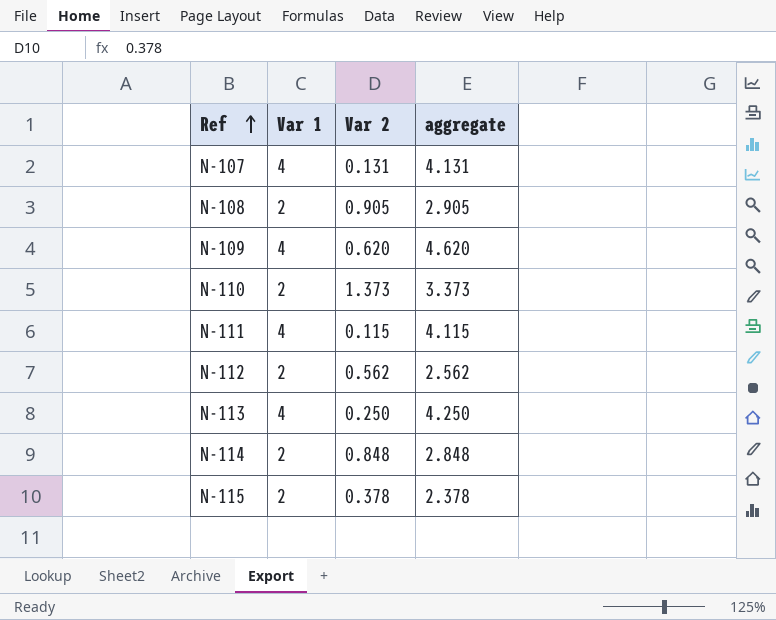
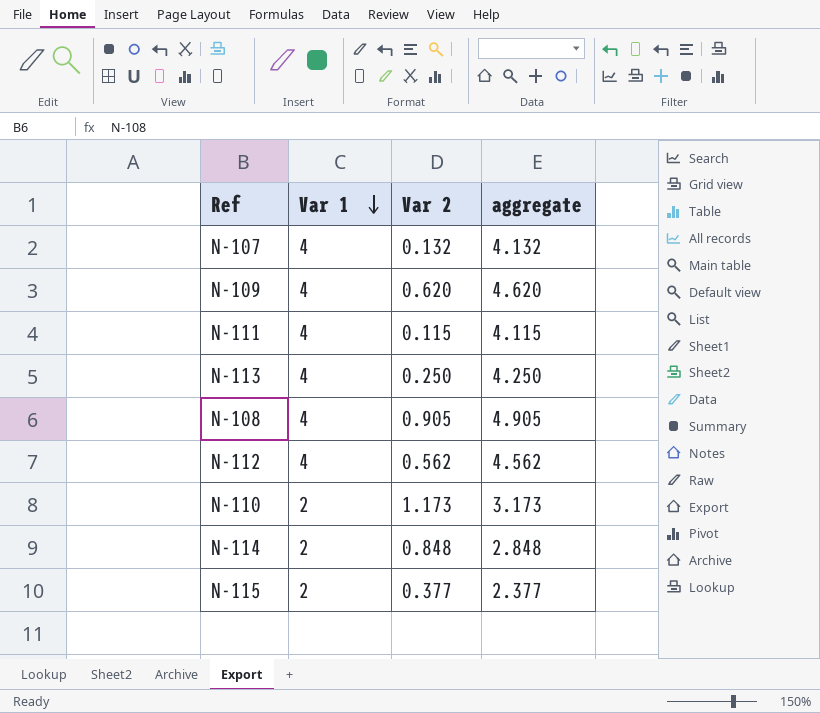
row order: Ref ascending -> Var 1 descending
N-107 | Var 2: 0.131 -> 0.132
N-107 | aggregate: 4.131 -> 4.132
N-108 | Var 1: 2 -> 4
N-108 | aggregate: 2.905 -> 4.905
N-112 | Var 1: 2 -> 4
N-112 | aggregate: 2.562 -> 4.562
N-110 | Var 2: 1.373 -> 1.173
N-110 | aggregate: 3.373 -> 3.173
N-115 | Var 2: 0.378 -> 0.377
N-115 | aggregate: 2.378 -> 2.377

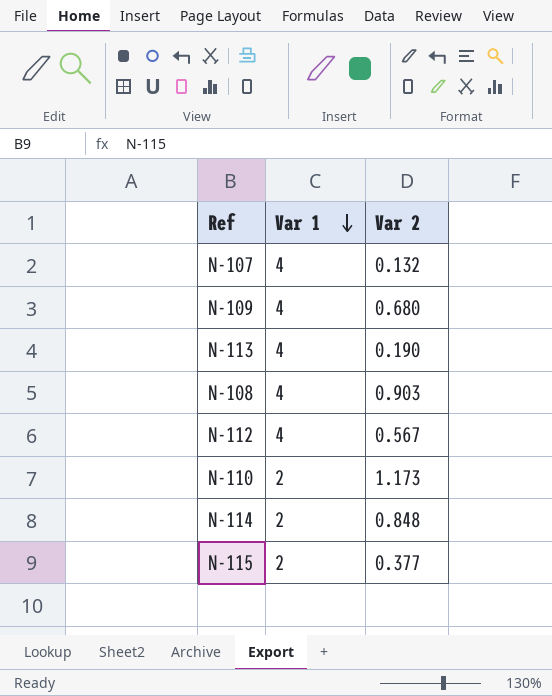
column aggregate | formula: [Var 1] + [Var 2] -> none
row N-111: 4 | 0.115 | 4.115 -> none
N-109 | Var 2: 0.620 -> 0.680
N-113 | Var 2: 0.250 -> 0.190
N-108 | Var 2: 0.905 -> 0.903
N-112 | Var 2: 0.562 -> 0.567

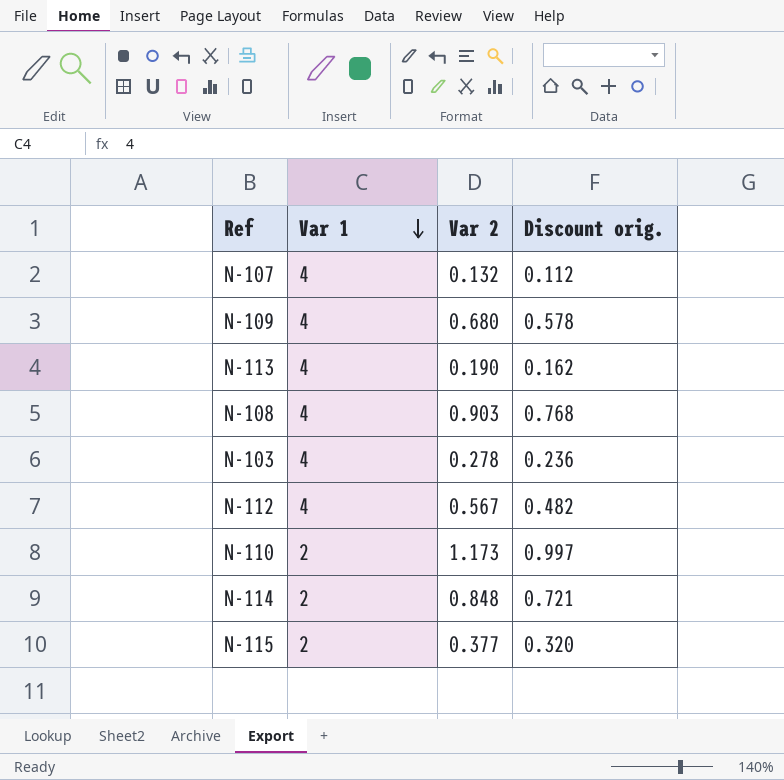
column Discount orig. | formula: none -> [Var 2] * 0.85
row N-103: none -> 4 | 0.278 | 0.236

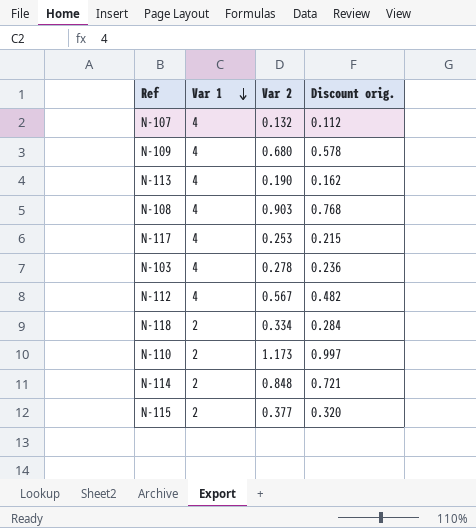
row N-117: none -> 4 | 0.253 | 0.215
row N-118: none -> 2 | 0.334 | 0.284

